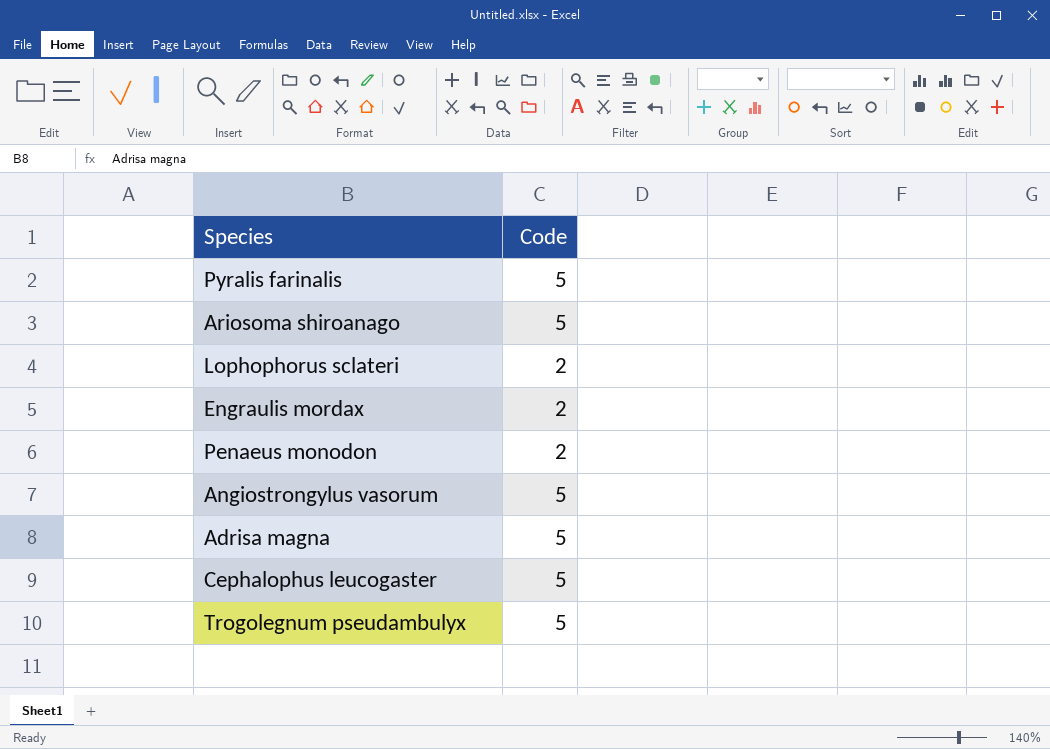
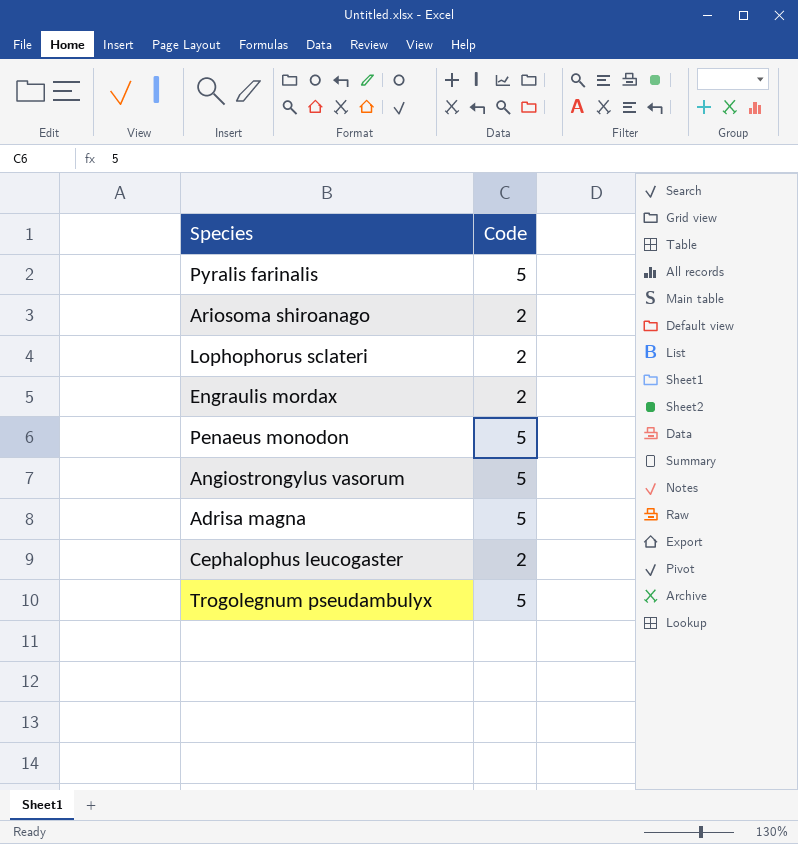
Ariosoma shiroanago | Code: 5 -> 2
Penaeus monodon | Code: 2 -> 5
Cephalophus leucogaster | Code: 5 -> 2

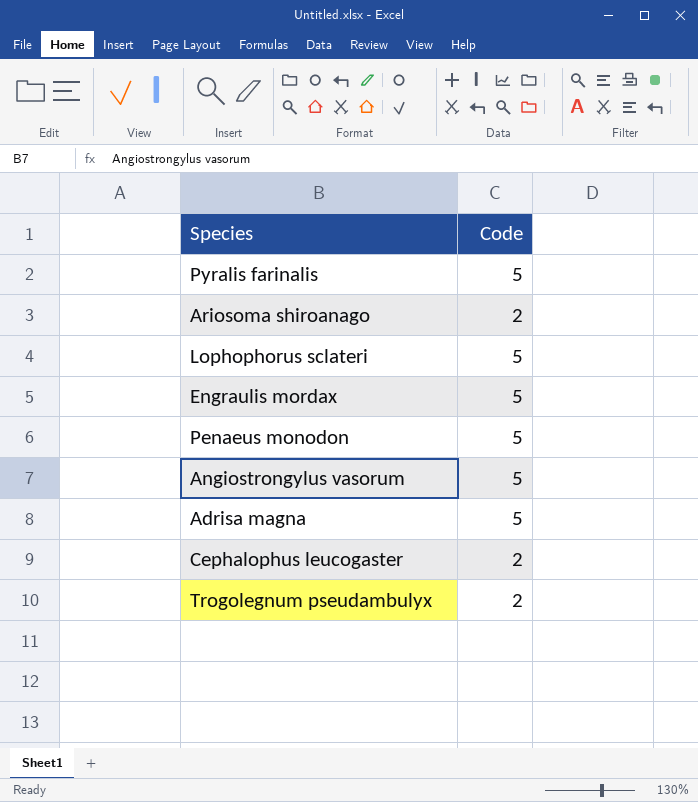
Lophophorus sclateri | Code: 2 -> 5
Engraulis mordax | Code: 2 -> 5
Trogolegnum pseudambulyx | Code: 5 -> 2

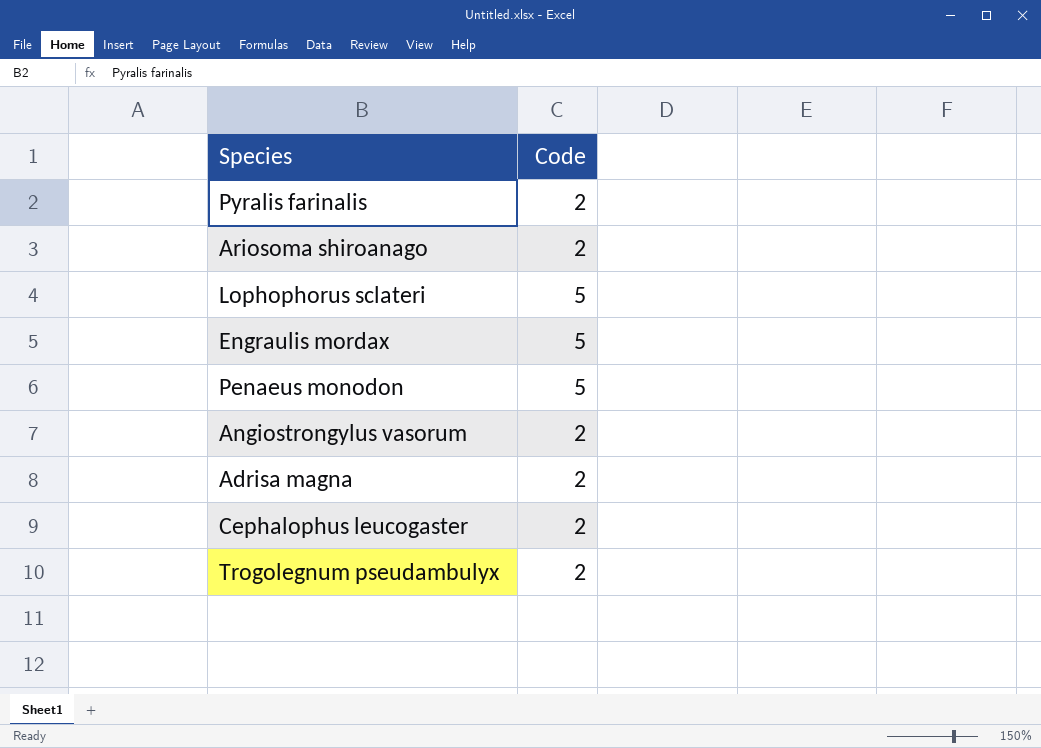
Pyralis farinalis | Code: 5 -> 2
Angiostrongylus vasorum | Code: 5 -> 2
Adrisa magna | Code: 5 -> 2

